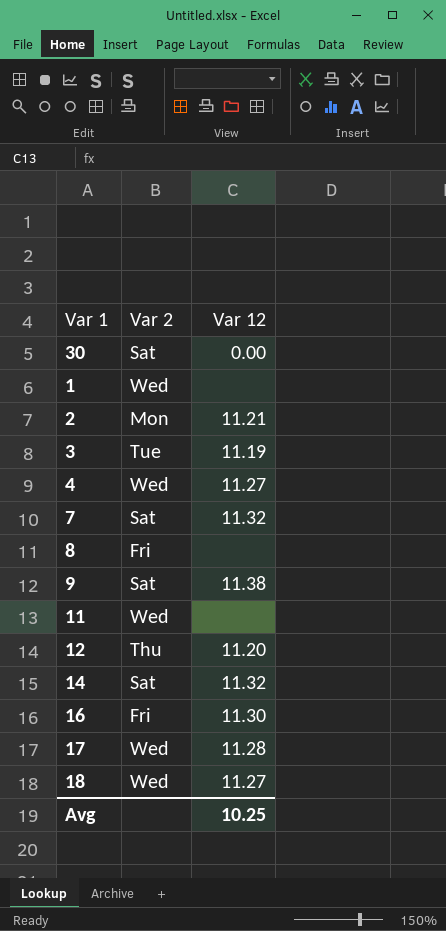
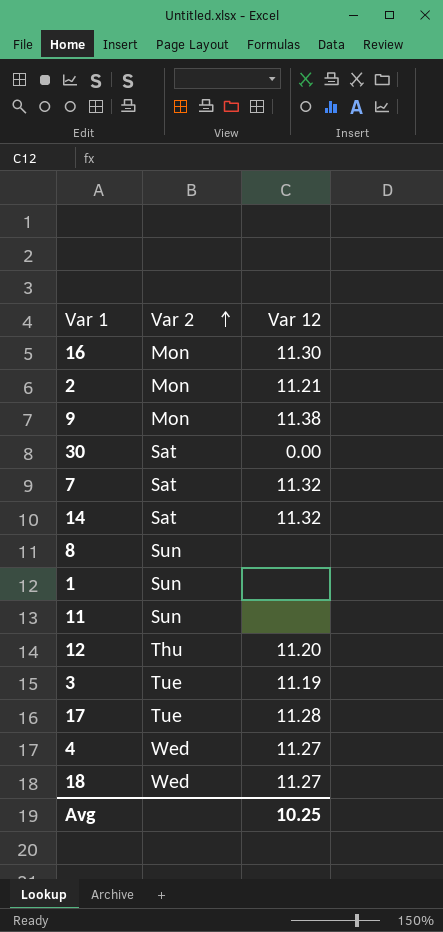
row order: none -> Var 2 ascending
16 | Var 2: Fri -> Mon
9 | Var 2: Sat -> Mon
8 | Var 2: Fri -> Sun
1 | Var 2: Wed -> Sun
11 | Var 2: Wed -> Sun
17 | Var 2: Wed -> Tue

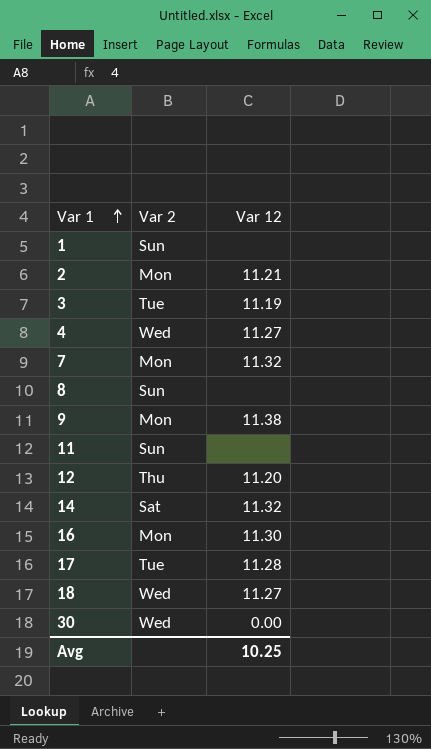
row order: Var 2 ascending -> Var 1 ascending
7 | Var 2: Sat -> Mon
30 | Var 2: Sat -> Wed

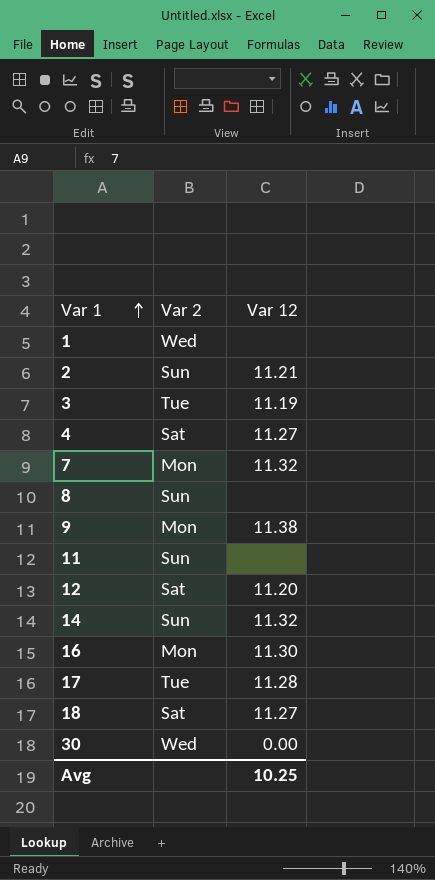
1 | Var 2: Sun -> Wed
2 | Var 2: Mon -> Sun
4 | Var 2: Wed -> Sat
12 | Var 2: Thu -> Sat
14 | Var 2: Sat -> Sun
18 | Var 2: Wed -> Sat

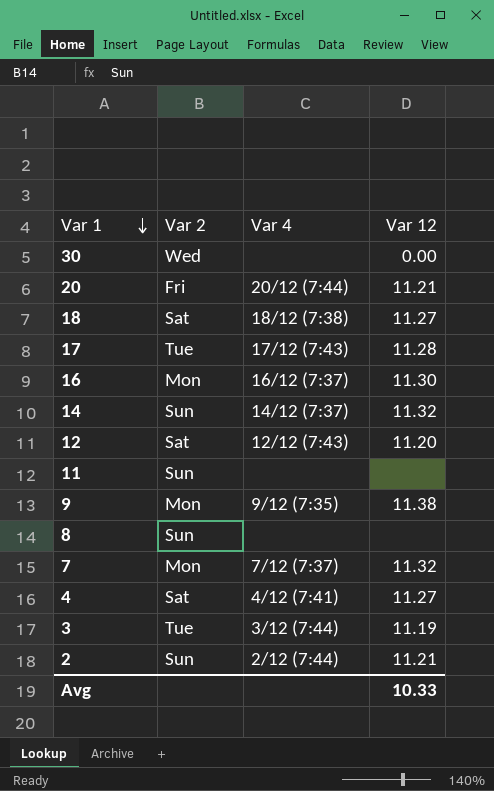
row order: Var 1 ascending -> Var 1 descending
column Var 4 | position: none -> 3
row 1: Wed | none -> none
row 20: none -> Fri | 20/12 (7:44) | 11.21
Avg | Var 12: 10.25 -> 10.33

